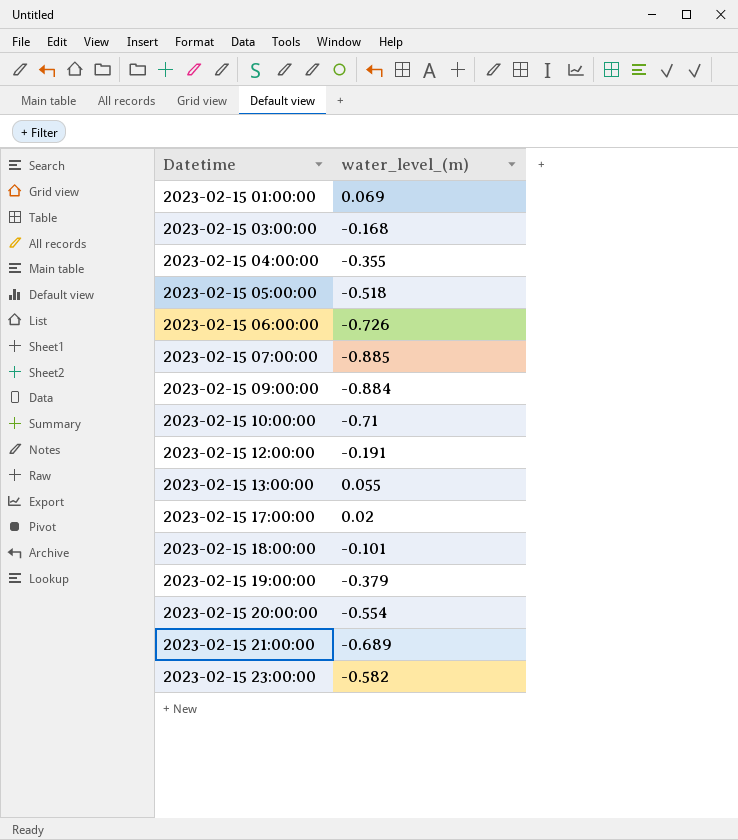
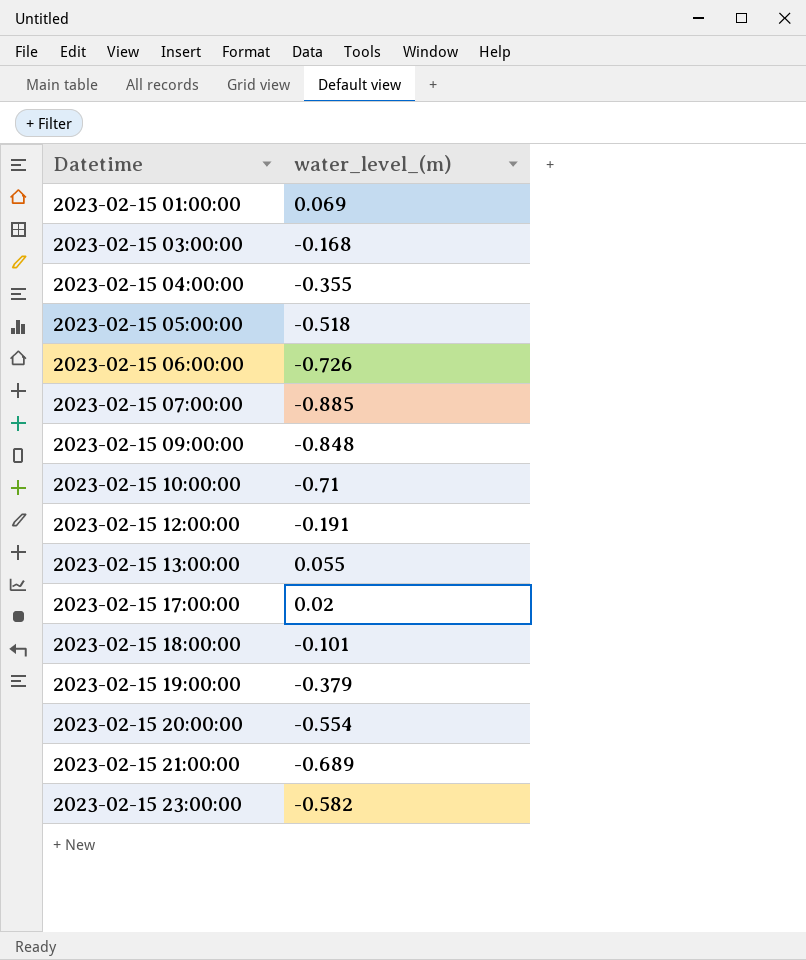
2023-02-15 09:00:00 | water_level_(m): -0.884 -> -0.848

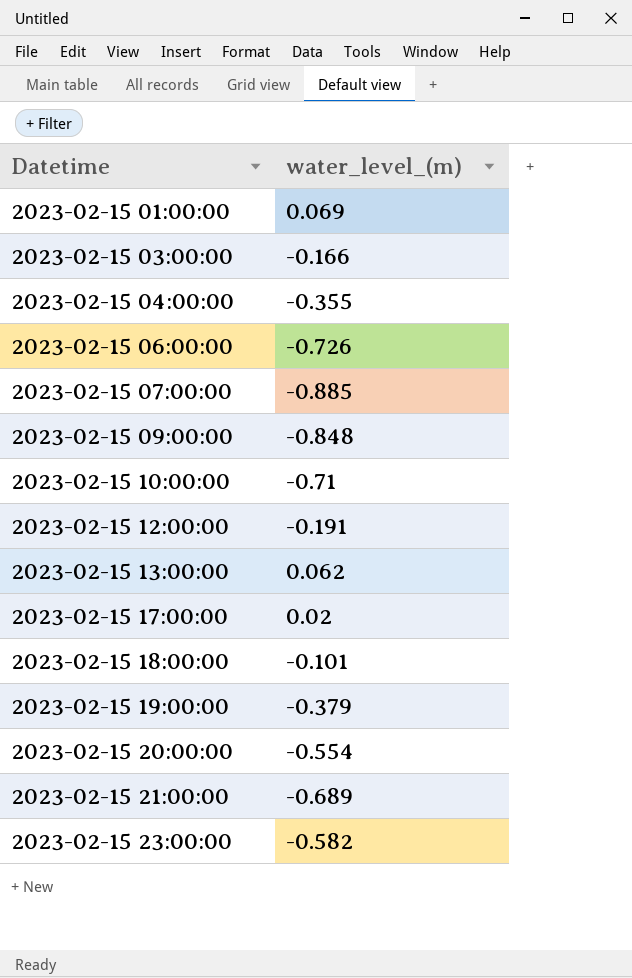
row 2023-02-15 05:00:00: -0.518 -> none
2023-02-15 03:00:00 | water_level_(m): -0.168 -> -0.166
2023-02-15 13:00:00 | water_level_(m): 0.055 -> 0.062

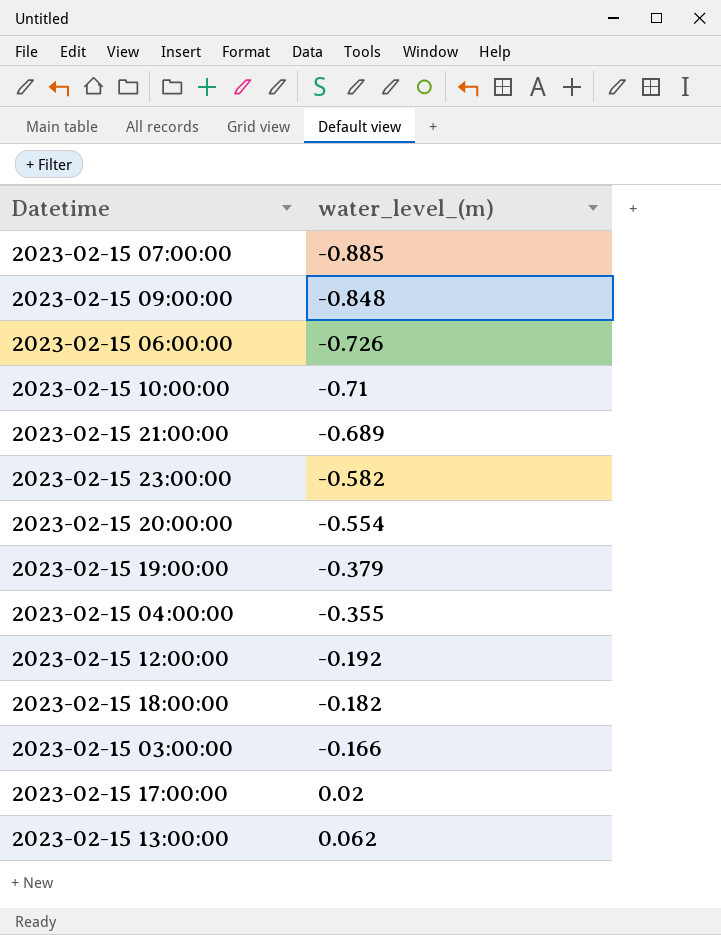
row order: Datetime ascending -> water_level_(m) ascending
row 2023-02-15 01:00:00: 0.069 -> none
2023-02-15 12:00:00 | water_level_(m): -0.191 -> -0.192
2023-02-15 18:00:00 | water_level_(m): -0.101 -> -0.182

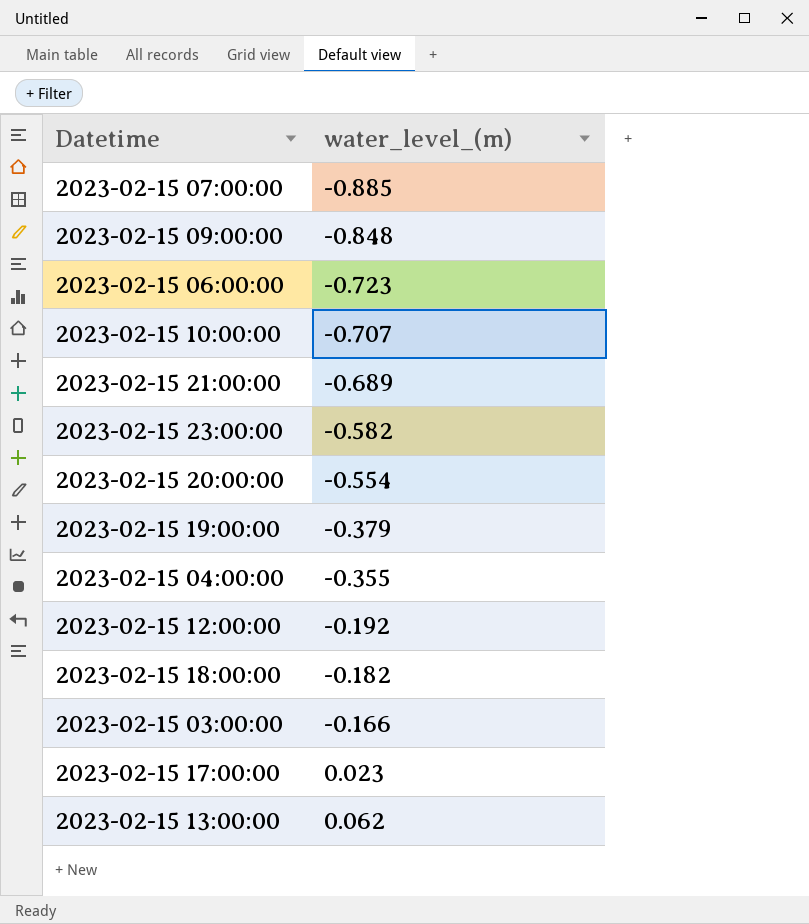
2023-02-15 06:00:00 | water_level_(m): -0.726 -> -0.723
2023-02-15 10:00:00 | water_level_(m): -0.71 -> -0.707
2023-02-15 17:00:00 | water_level_(m): 0.02 -> 0.023

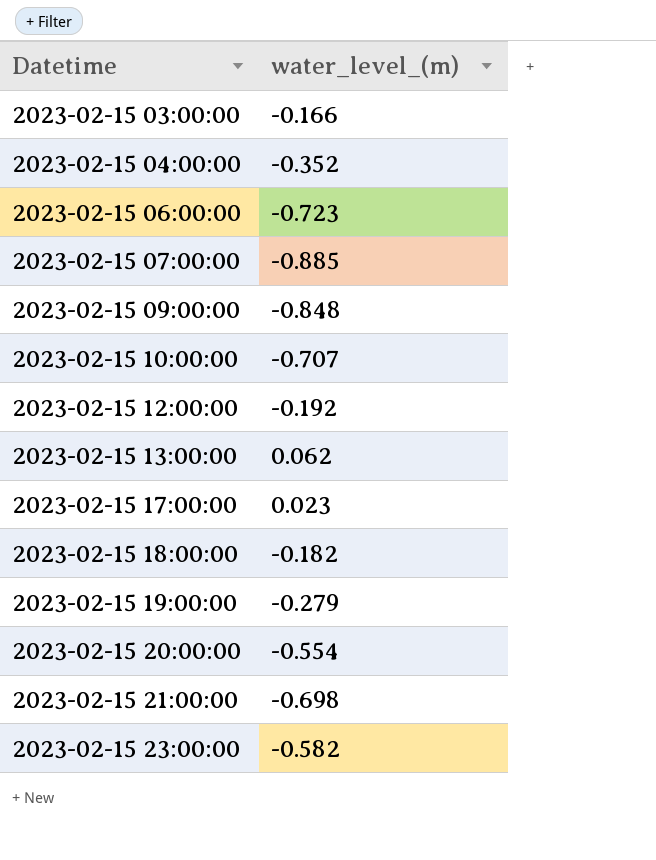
row order: water_level_(m) ascending -> Datetime ascending
2023-02-15 04:00:00 | water_level_(m): -0.355 -> -0.352
2023-02-15 19:00:00 | water_level_(m): -0.379 -> -0.279
2023-02-15 21:00:00 | water_level_(m): -0.689 -> -0.698

